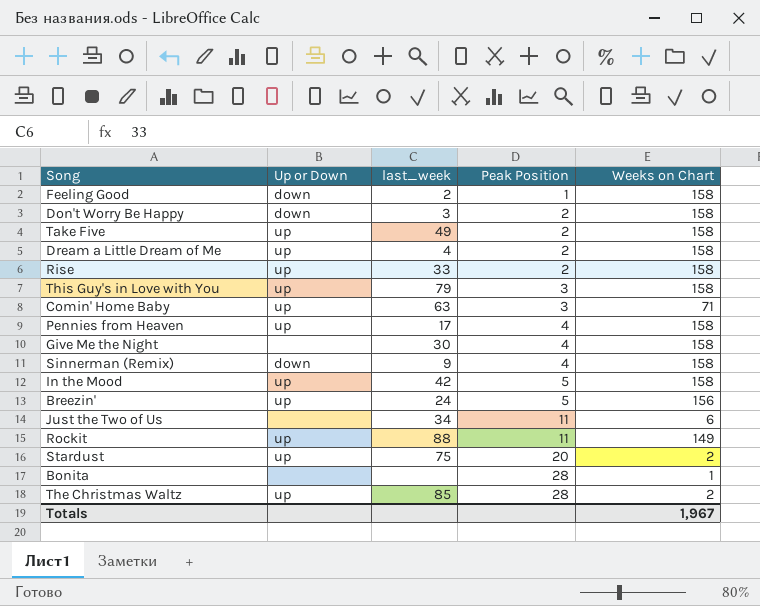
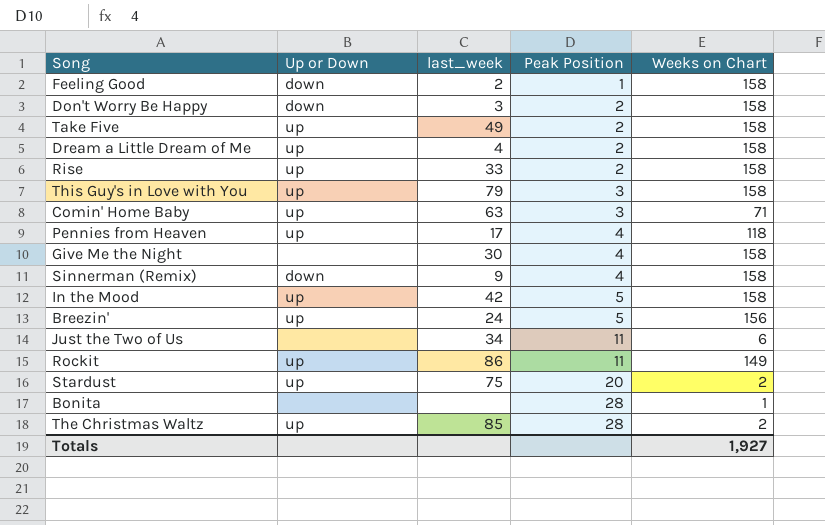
Pennies from Heaven | Weeks on Chart: 158 -> 118
Rockit | last_week: 88 -> 86
Totals | Weeks on Chart: 1,967 -> 1,927

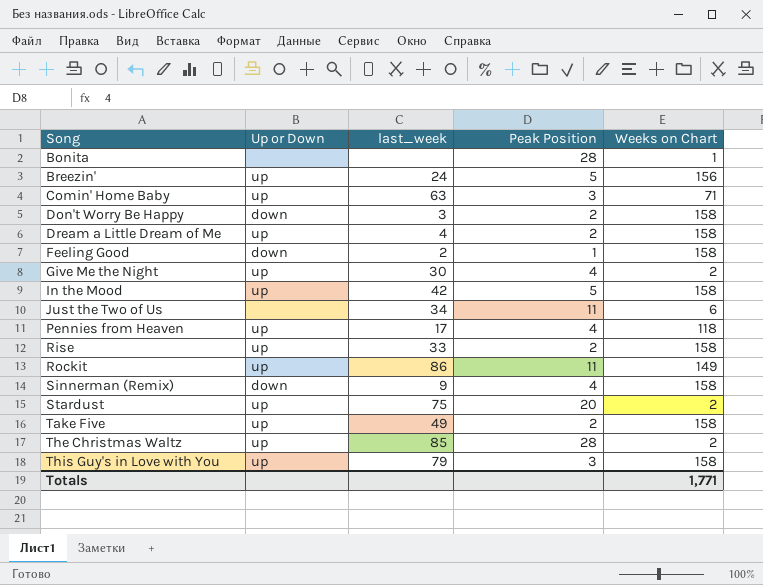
row order: Peak Position ascending -> Song ascending
Give Me the Night | Up or Down: none -> up
Give Me the Night | Weeks on Chart: 158 -> 2
Totals | Weeks on Chart: 1,927 -> 1,771

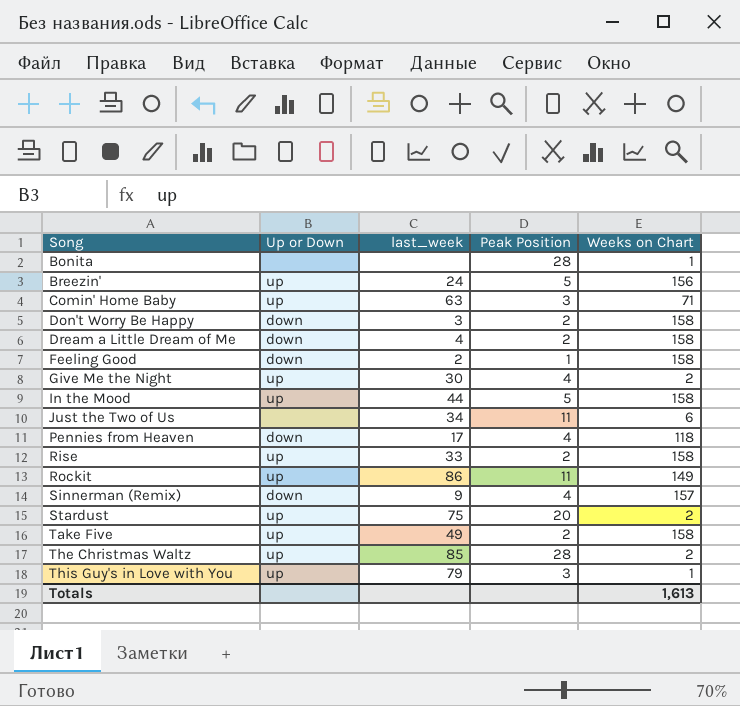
Dream a Little Dream of Me | Up or Down: up -> down
In the Mood | last_week: 42 -> 44
Pennies from Heaven | Up or Down: up -> down
Sinnerman (Remix) | Weeks on Chart: 158 -> 157
This Guy's in Love with You | Weeks on Chart: 158 -> 1
Totals | Weeks on Chart: 1,771 -> 1,613

